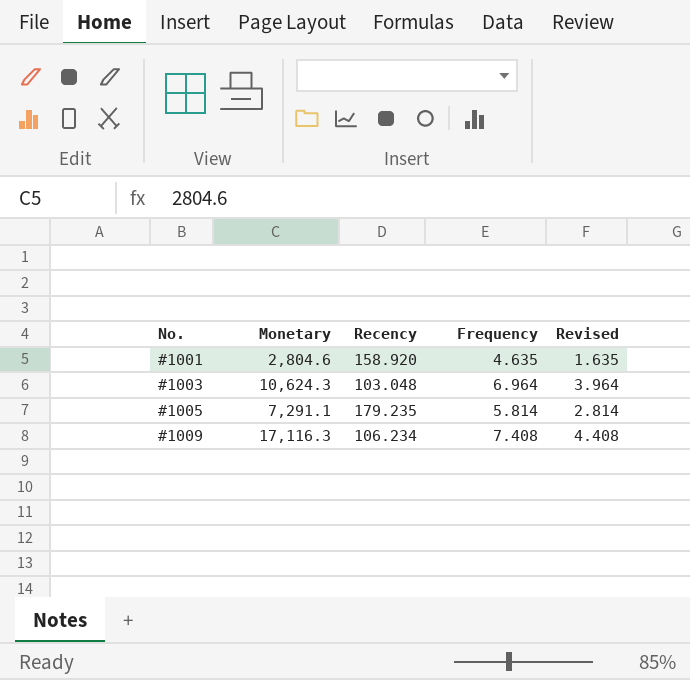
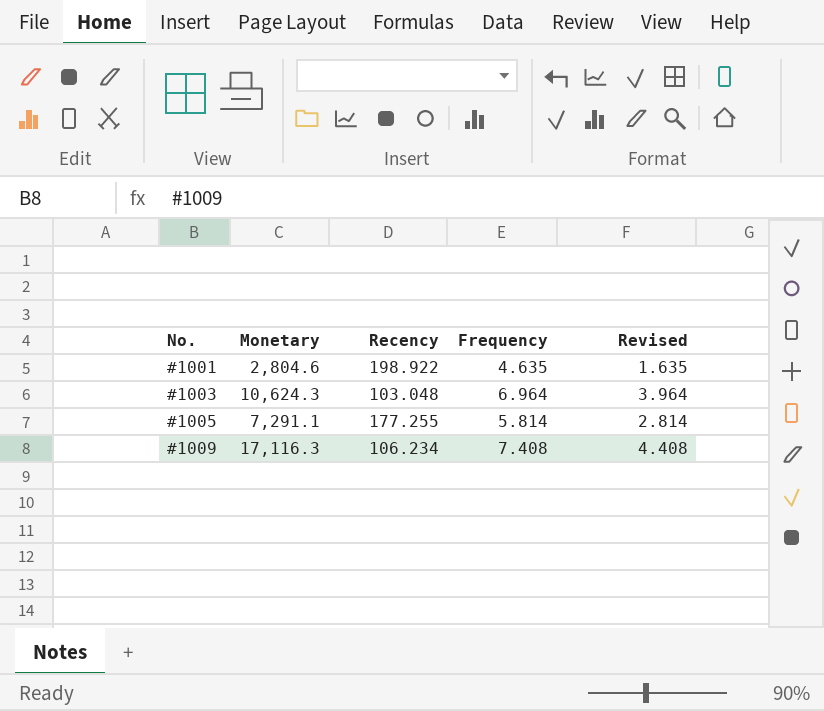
#1001 | Recency: 158.920 -> 198.922
#1005 | Recency: 179.235 -> 177.255

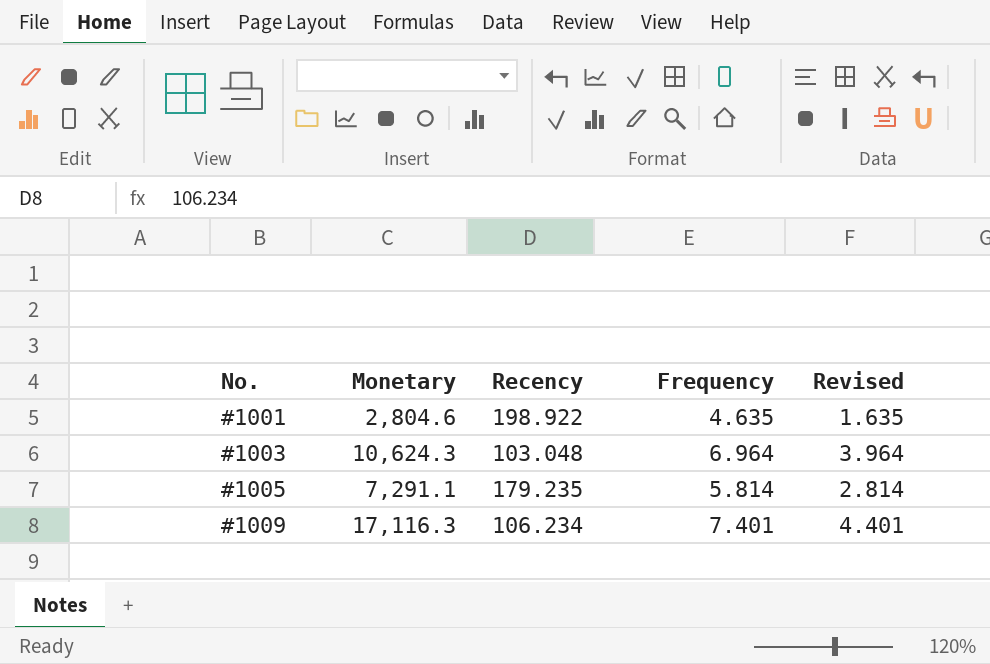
#1005 | Recency: 177.255 -> 179.235
#1009 | Frequency: 7.408 -> 7.401
#1009 | Revised: 4.408 -> 4.401

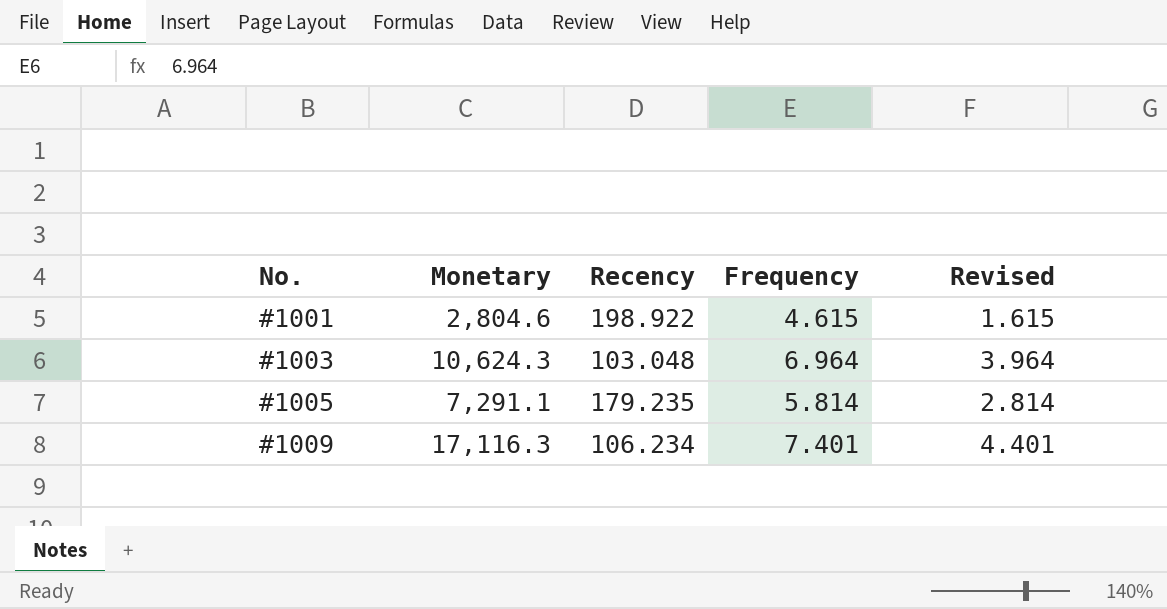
#1001 | Frequency: 4.635 -> 4.615
#1001 | Revised: 1.635 -> 1.615

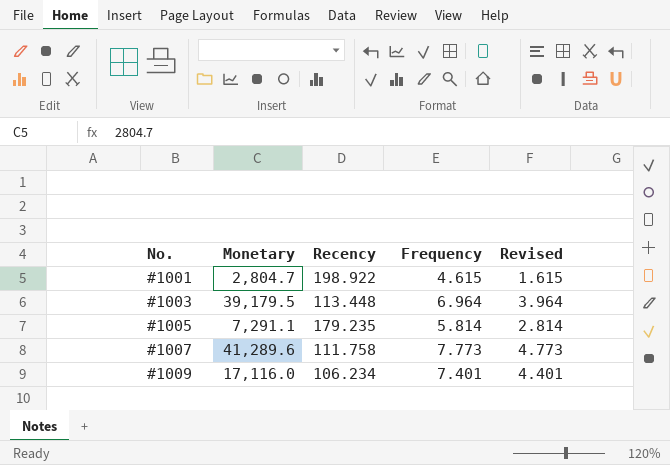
#1001 | Monetary: 2,804.6 -> 2,804.7
#1003 | Monetary: 10,624.3 -> 39,179.5
#1003 | Recency: 103.048 -> 113.448
row #1007: none -> 41,289.6 | 111.758 | 7.773 | 4.773
#1009 | Monetary: 17,116.3 -> 17,116.0

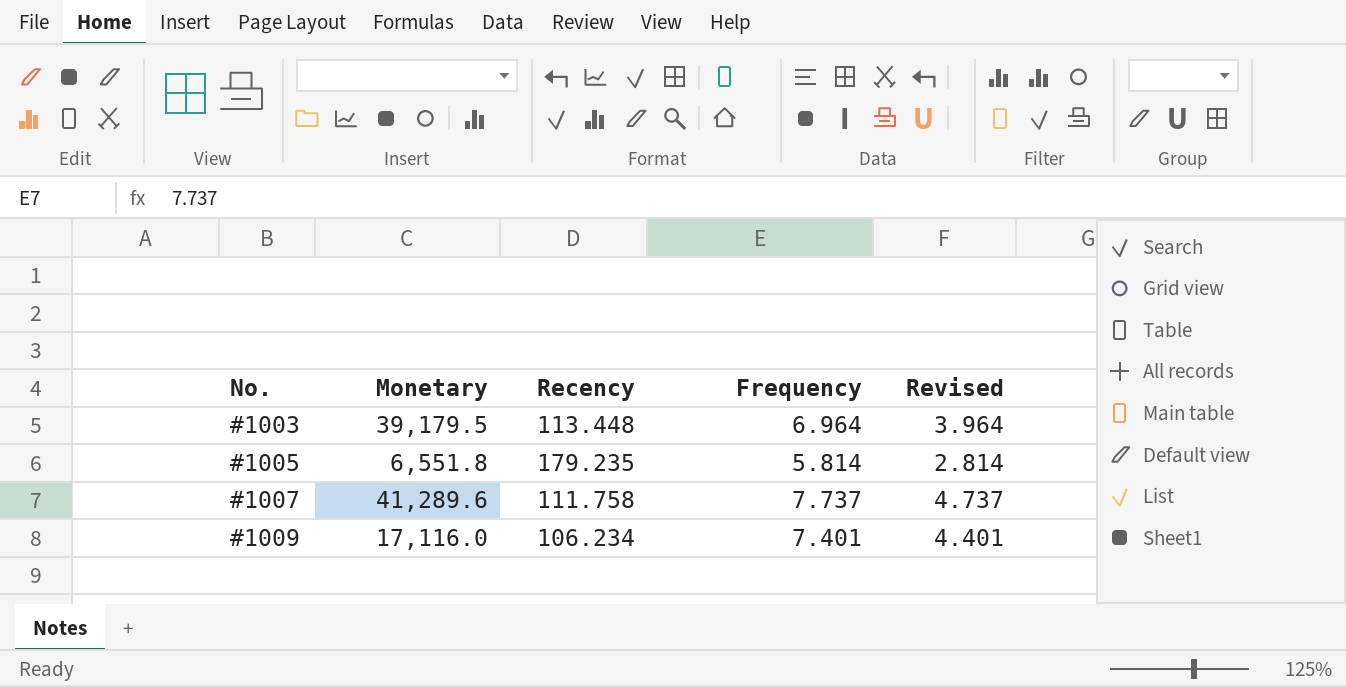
row #1001: 2,804.7 | 198.922 | 4.615 | 1.615 -> none
#1005 | Monetary: 7,291.1 -> 6,551.8
#1007 | Frequency: 7.773 -> 7.737
#1007 | Revised: 4.773 -> 4.737

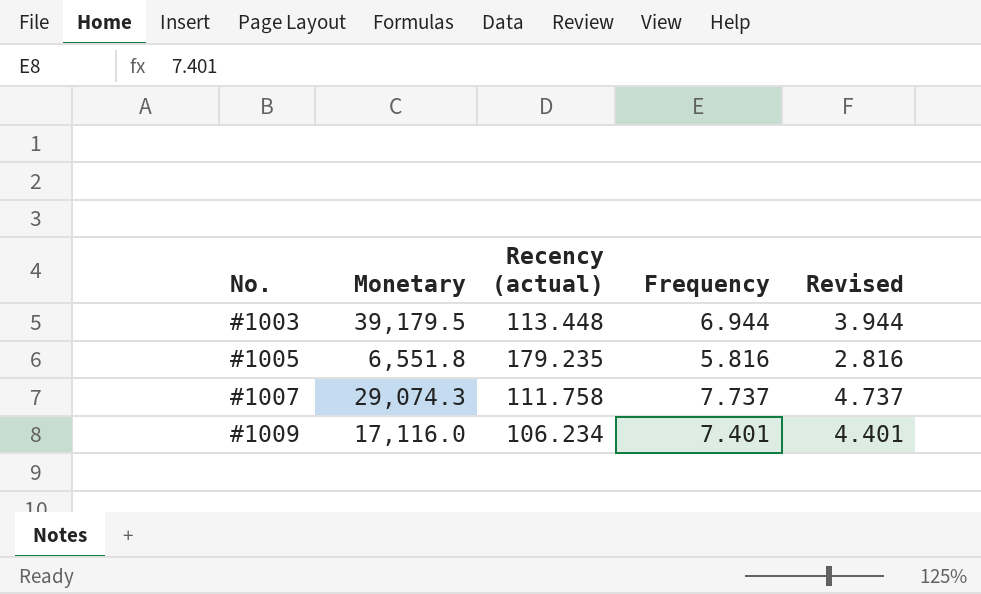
column name: Recency -> Recency (actual)
#1003 | Frequency: 6.964 -> 6.944
#1003 | Revised: 3.964 -> 3.944
#1005 | Frequency: 5.814 -> 5.816
#1005 | Revised: 2.814 -> 2.816
#1007 | Monetary: 41,289.6 -> 29,074.3

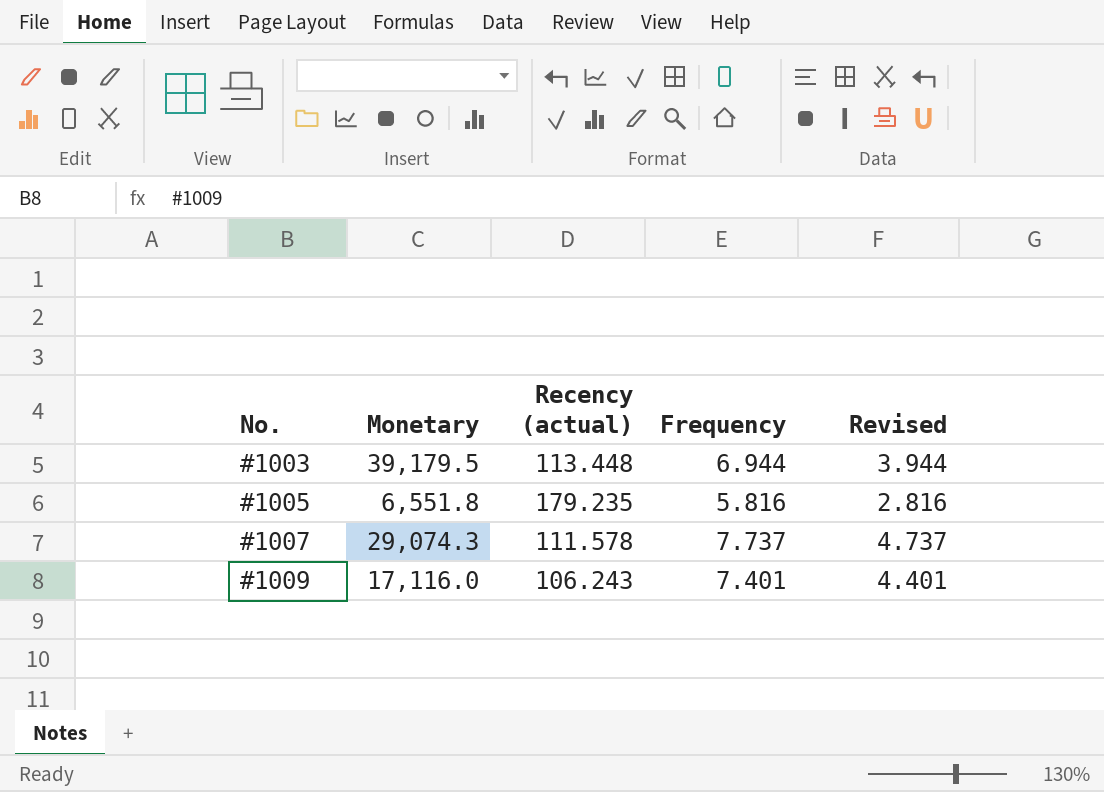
#1007 | Recency (actual): 111.758 -> 111.578
#1009 | Recency (actual): 106.234 -> 106.243

